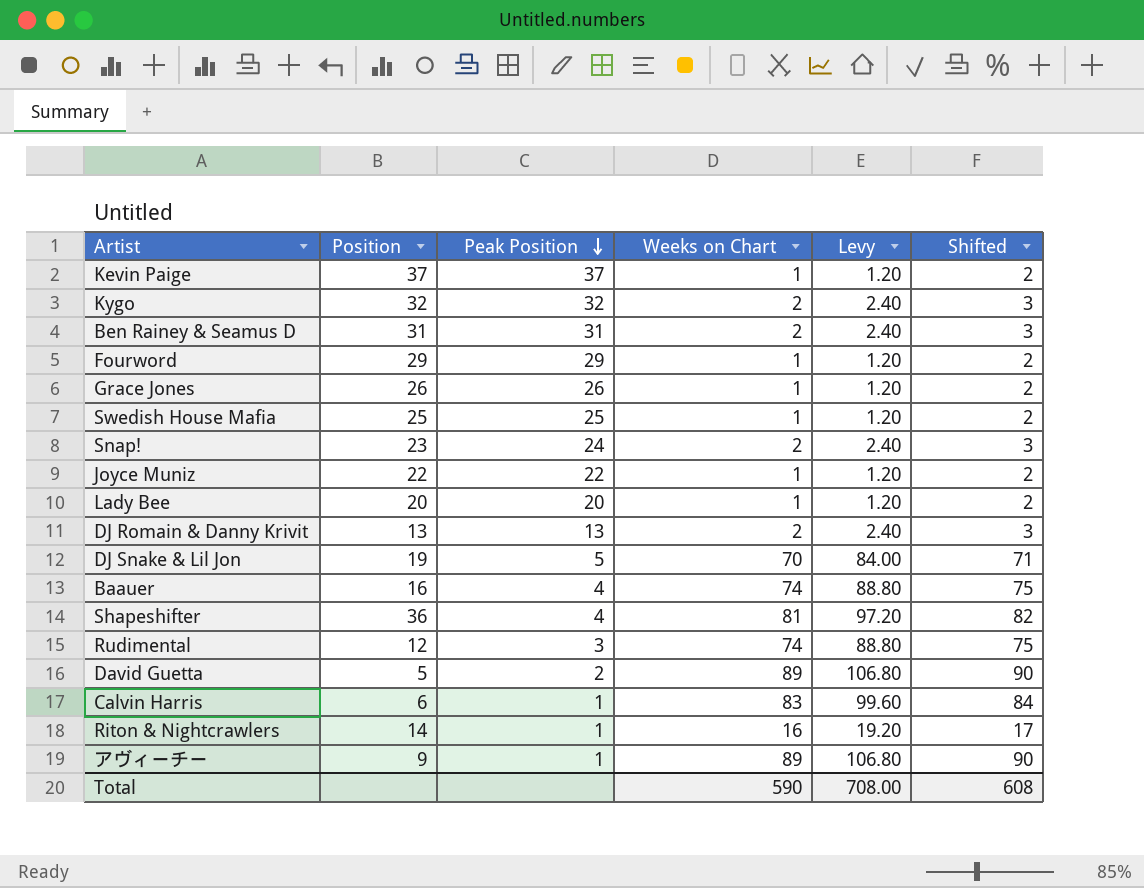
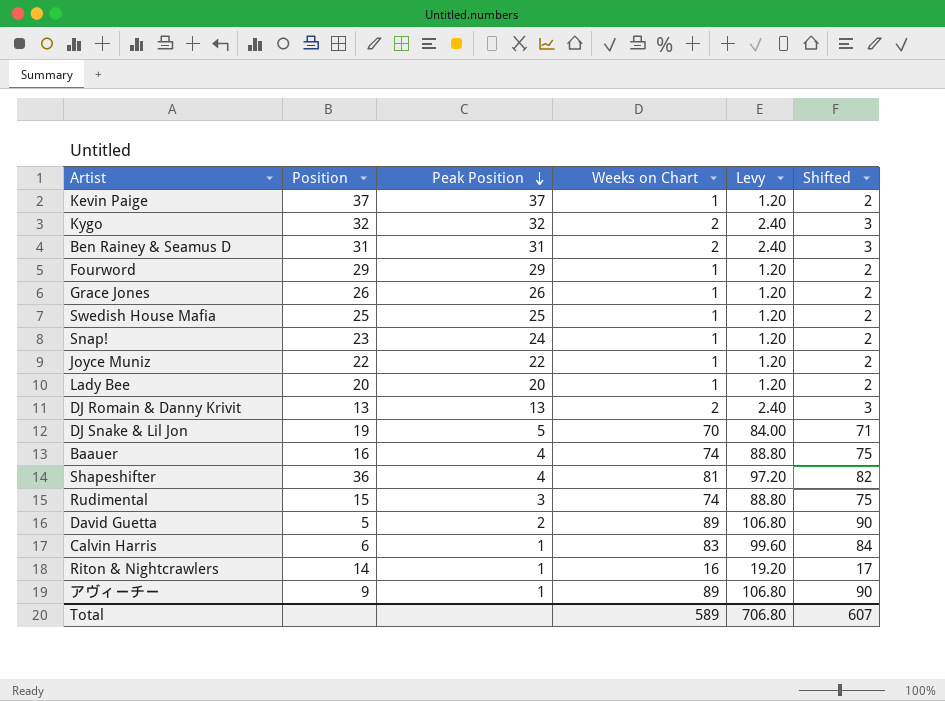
Snap! | Weeks on Chart: 2 -> 1
Snap! | Levy: 2.40 -> 1.20
Snap! | Shifted: 3 -> 2
Rudimental | Position: 12 -> 15
Total | Weeks on Chart: 590 -> 589
Total | Levy: 708.00 -> 706.80
Total | Shifted: 608 -> 607

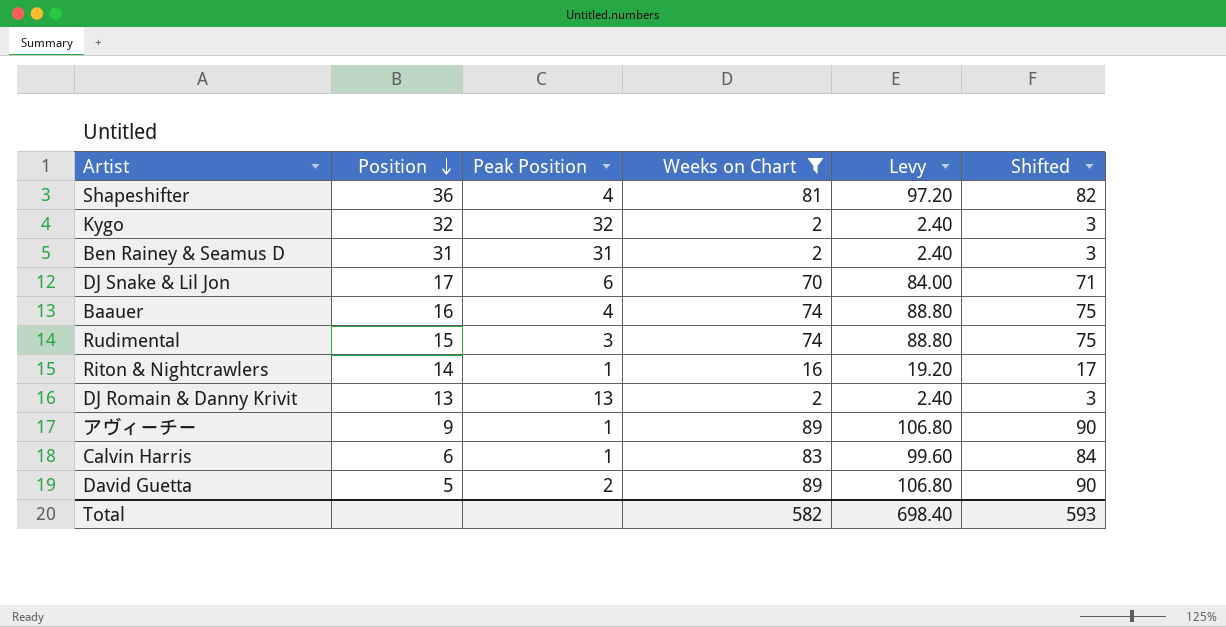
filter: none -> Weeks on Chart != 1
row order: Peak Position descending -> Position descending
DJ Snake & Lil Jon | Position: 19 -> 17
DJ Snake & Lil Jon | Peak Position: 5 -> 6
Total | Weeks on Chart: 589 -> 582
Total | Levy: 706.80 -> 698.40
Total | Shifted: 607 -> 593

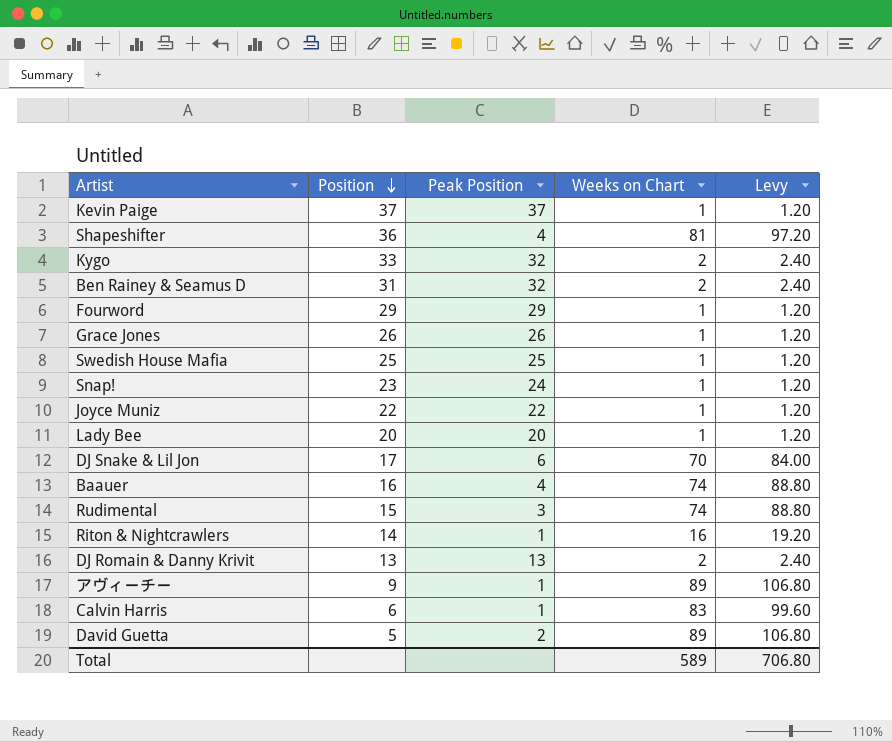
filter: Weeks on Chart != 1 -> none
column Shifted | formula: [Weeks on Chart] + 1 -> none
Kygo | Position: 32 -> 33
Ben Rainey & Seamus D | Peak Position: 31 -> 32
Total | Weeks on Chart: 582 -> 589
Total | Levy: 698.40 -> 706.80

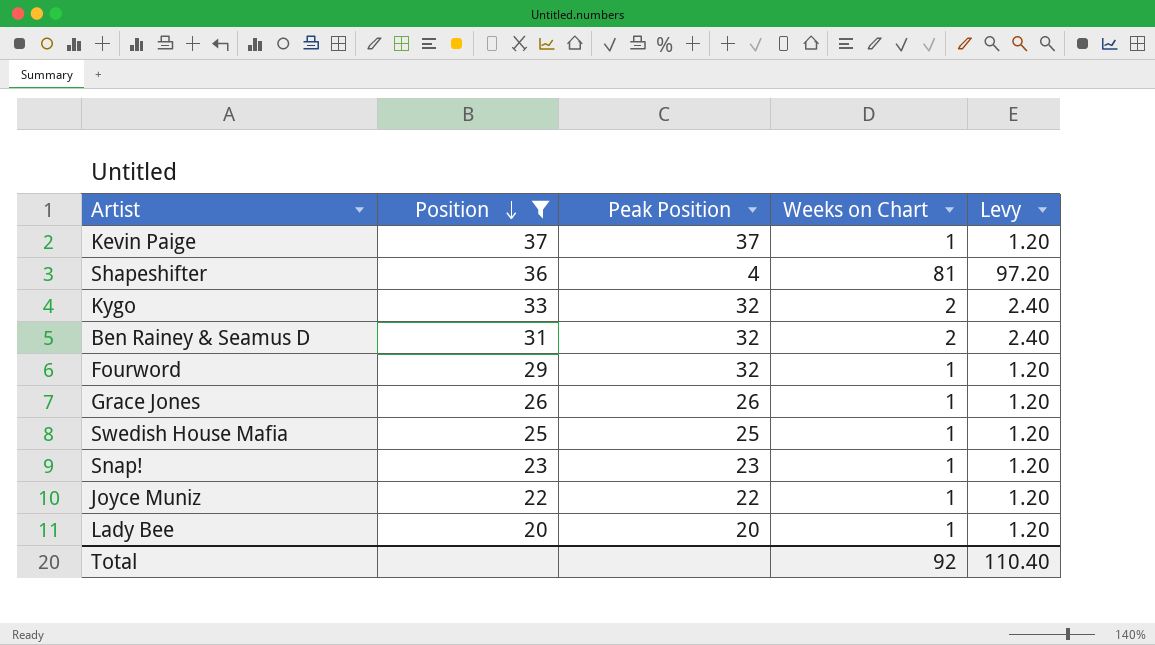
filter: none -> Position >= 20
Fourword | Peak Position: 29 -> 32
Snap! | Peak Position: 24 -> 23
Total | Weeks on Chart: 589 -> 92
Total | Levy: 706.80 -> 110.40

